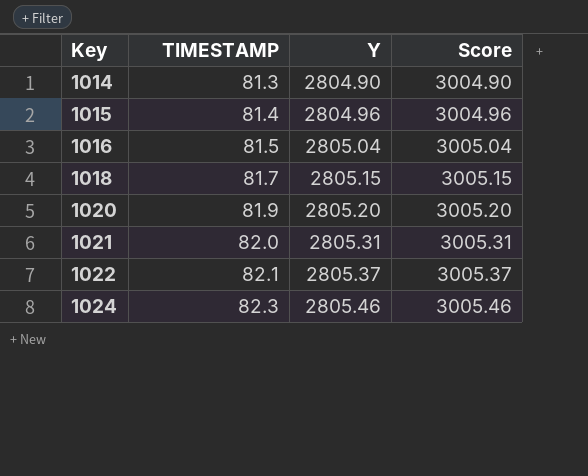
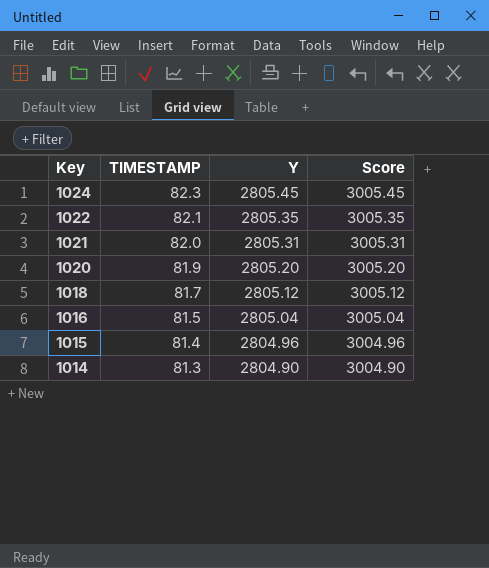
row order: Key ascending -> Key descending
1024 | Y: 2805.46 -> 2805.45
1024 | Score: 3005.46 -> 3005.45
1022 | Y: 2805.37 -> 2805.35
1022 | Score: 3005.37 -> 3005.35
1018 | Y: 2805.15 -> 2805.12
1018 | Score: 3005.15 -> 3005.12

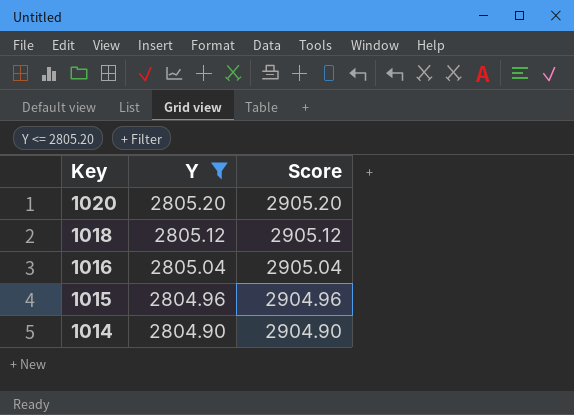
filter: none -> Y <= 2805.20
column TIMESTAMP | position: 2 -> none
column Score | formula: [Y] + 200 -> [Y] + 100

